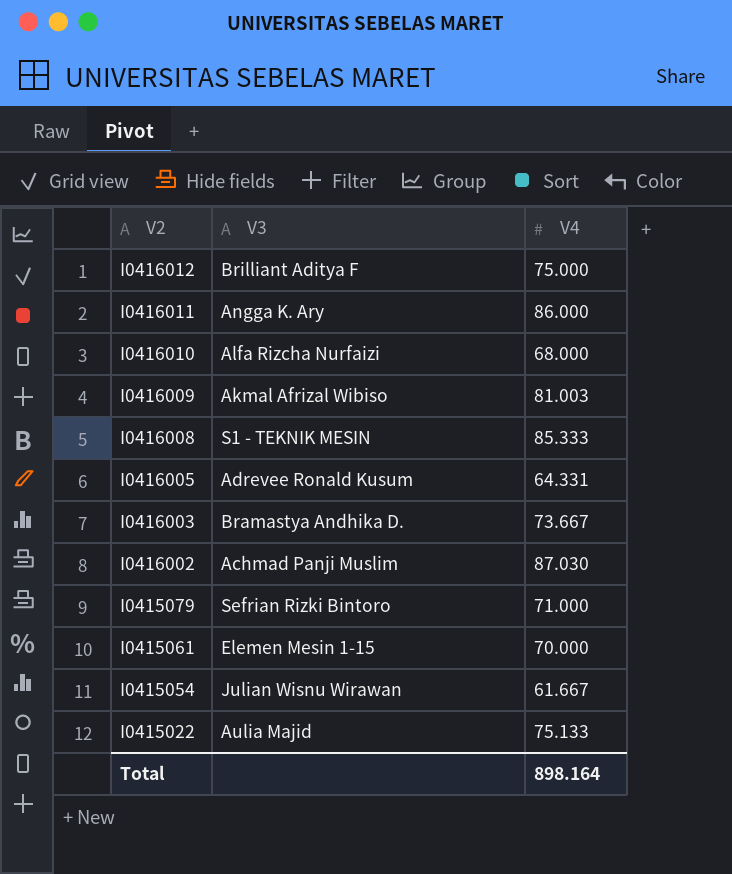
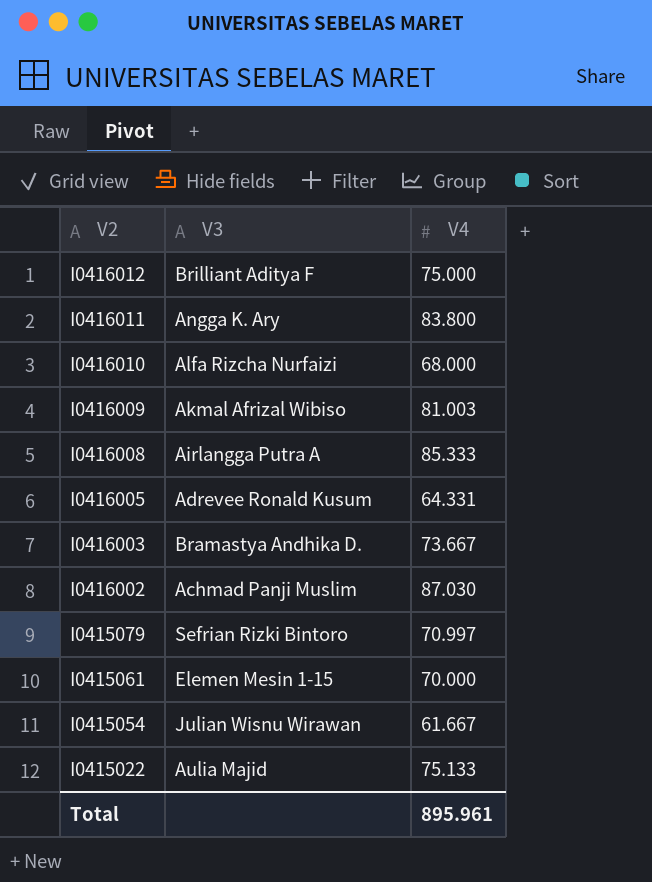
I0416011 | V4: 86.000 -> 83.800
I0416008 | V3: S1 - TEKNIK MESIN -> Airlangga Putra A
I0415079 | V4: 71.000 -> 70.997
Total | V4: 898.164 -> 895.961

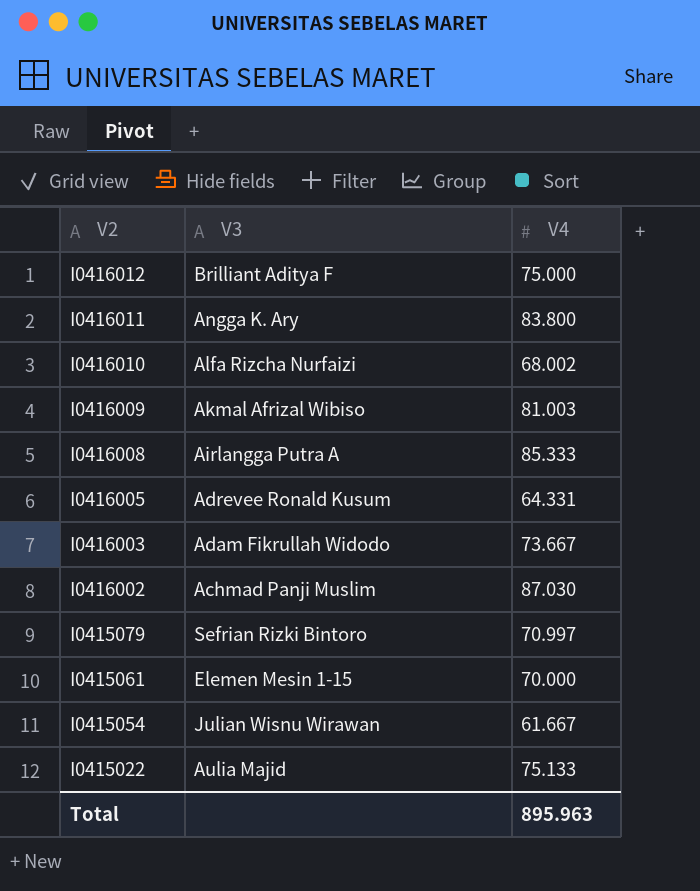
I0416010 | V4: 68.000 -> 68.002
I0416003 | V3: Bramastya Andhika D. -> Adam Fikrullah Widodo
Total | V4: 895.961 -> 895.963

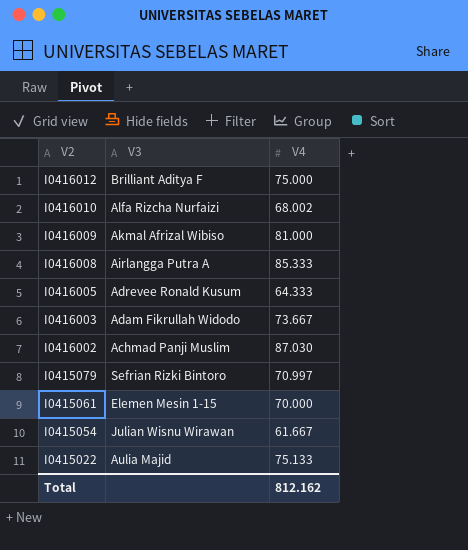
row I0416011: Angga K. Ary | 83.800 -> none
I0416009 | V4: 81.003 -> 81.000
I0416005 | V4: 64.331 -> 64.333
Total | V4: 895.963 -> 812.162

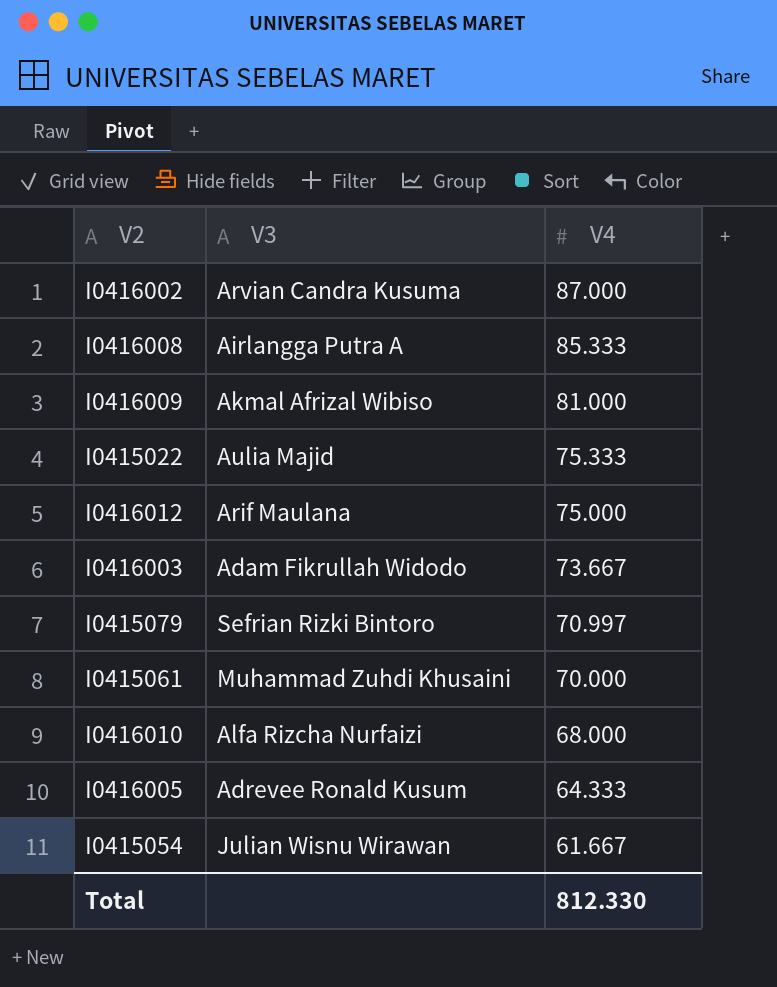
row order: V2 descending -> V4 descending
I0416002 | V3: Achmad Panji Muslim -> Arvian Candra Kusuma
I0416002 | V4: 87.030 -> 87.000
I0415022 | V4: 75.133 -> 75.333
I0416012 | V3: Brilliant Aditya F -> Arif Maulana
I0415061 | V3: Elemen Mesin 1-15 -> Muhammad Zuhdi Khusaini
I0416010 | V4: 68.002 -> 68.000
Total | V4: 812.162 -> 812.330

